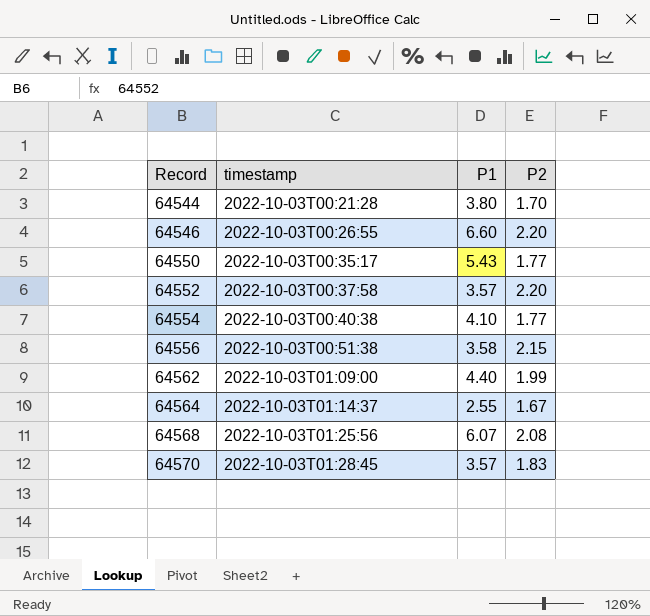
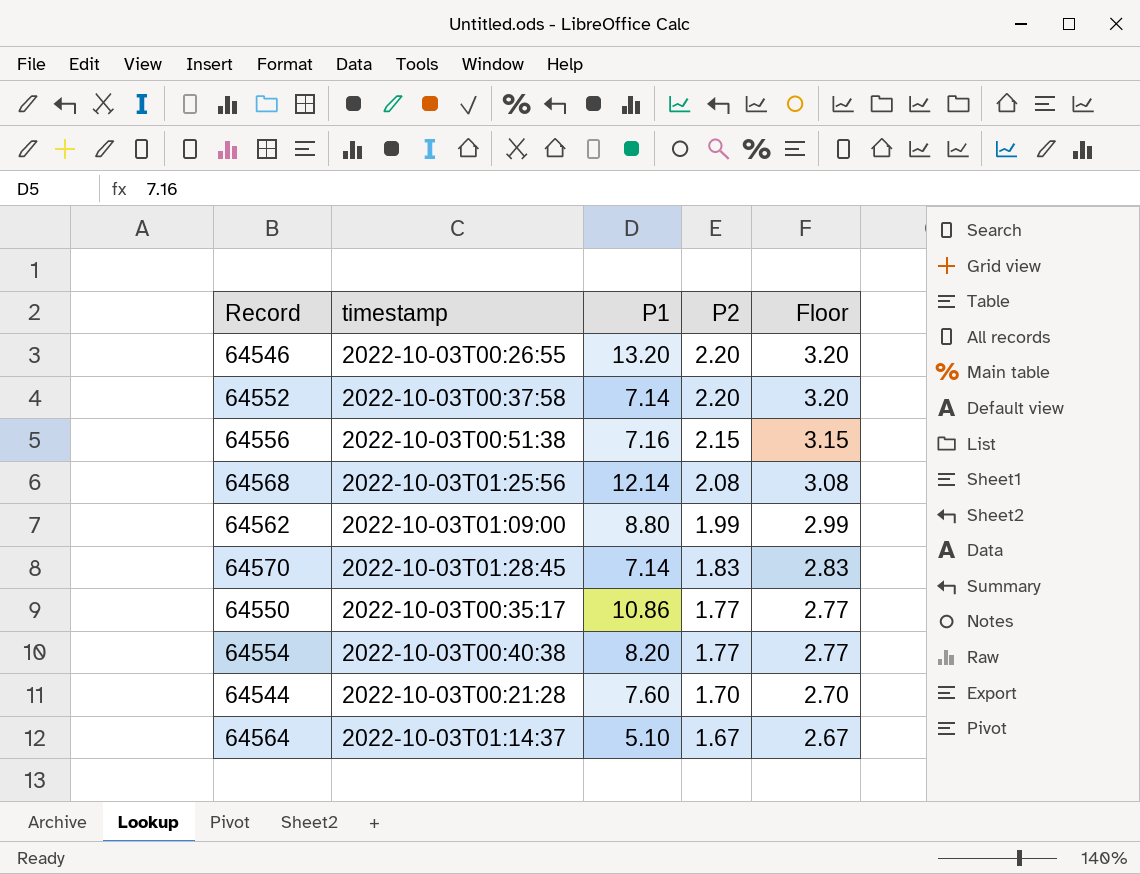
row order: Record ascending -> P2 descending
column Floor | formula: none -> [P2] + 1
64546 | P1: 6.60 -> 13.20
64552 | P1: 3.57 -> 7.14
64556 | P1: 3.58 -> 7.16
64568 | P1: 6.07 -> 12.14
64562 | P1: 4.40 -> 8.80
64570 | P1: 3.57 -> 7.14
64550 | P1: 5.43 -> 10.86
64554 | P1: 4.10 -> 8.20
64544 | P1: 3.80 -> 7.60
64564 | P1: 2.55 -> 5.10

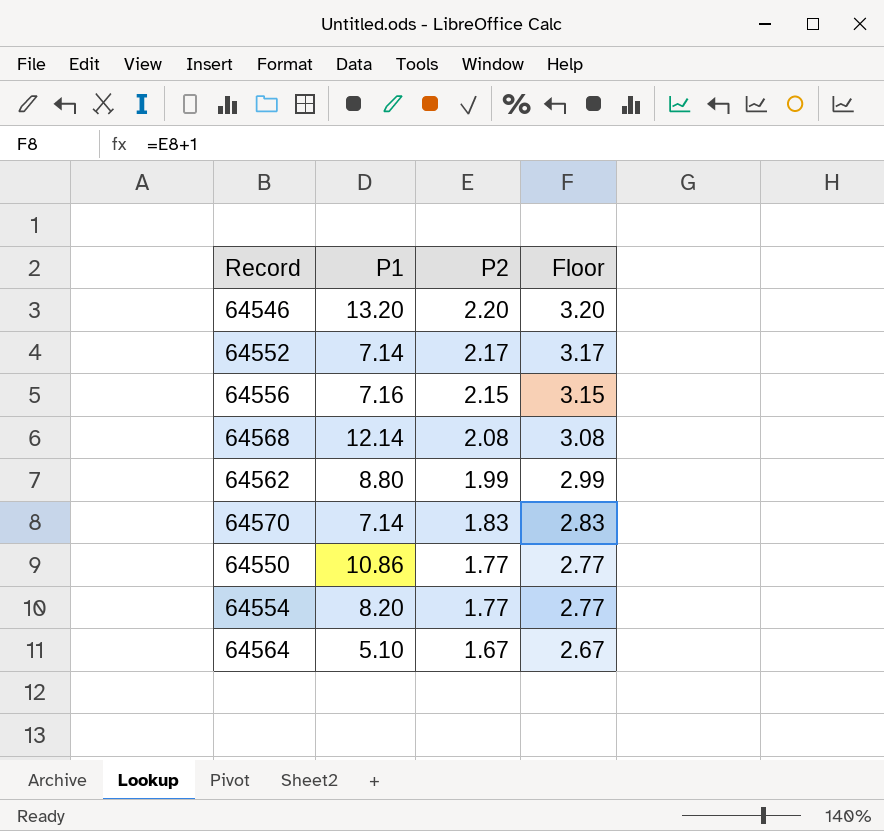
column timestamp | position: 2 -> none
row 64544: 2022-10-03T00:21:28 | 7.60 | 1.70 | 2.70 -> none
64552 | P2: 2.20 -> 2.17
64552 | Floor: 3.20 -> 3.17

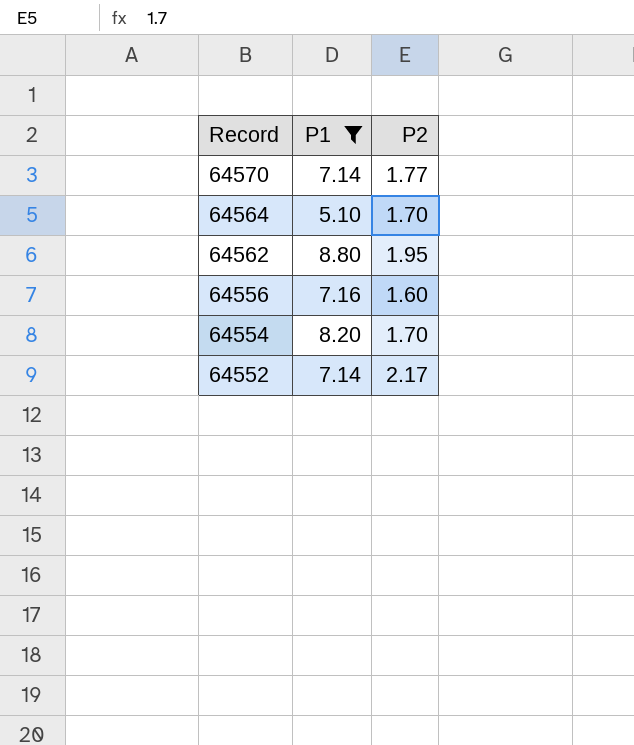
filter: none -> P1 <= 8.80
row order: P2 descending -> Record descending
column Floor | formula: [P2] + 1 -> none
64570 | P2: 1.83 -> 1.77
64564 | P2: 1.67 -> 1.70
64562 | P2: 1.99 -> 1.95
64556 | P2: 2.15 -> 1.60
64554 | P2: 1.77 -> 1.70

